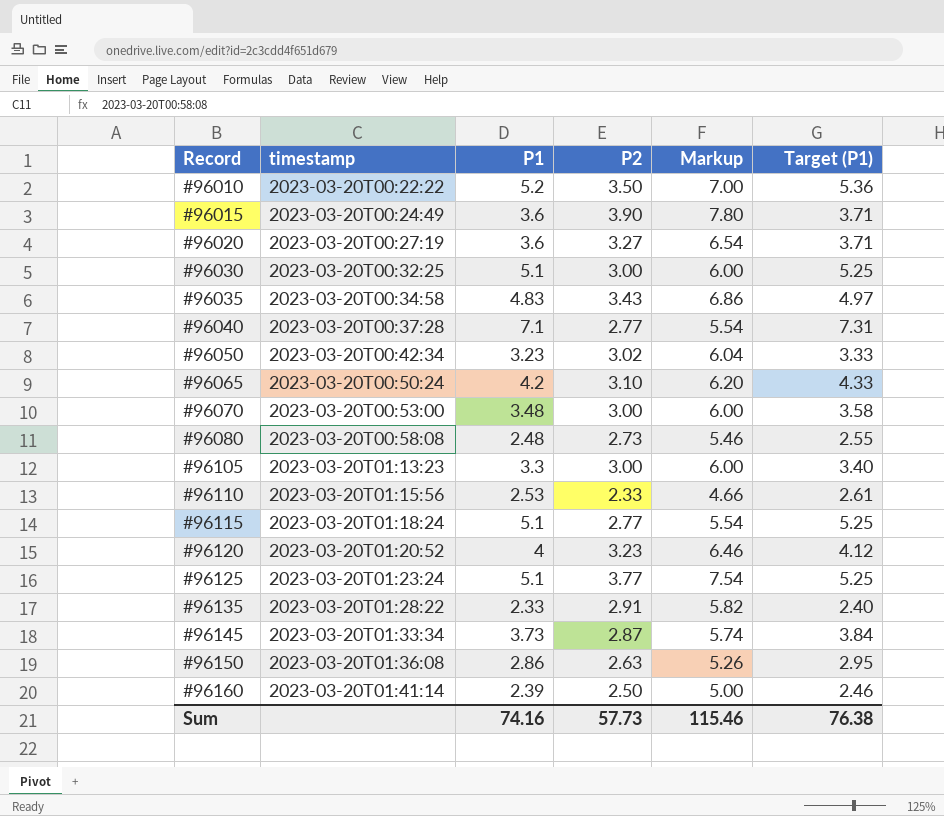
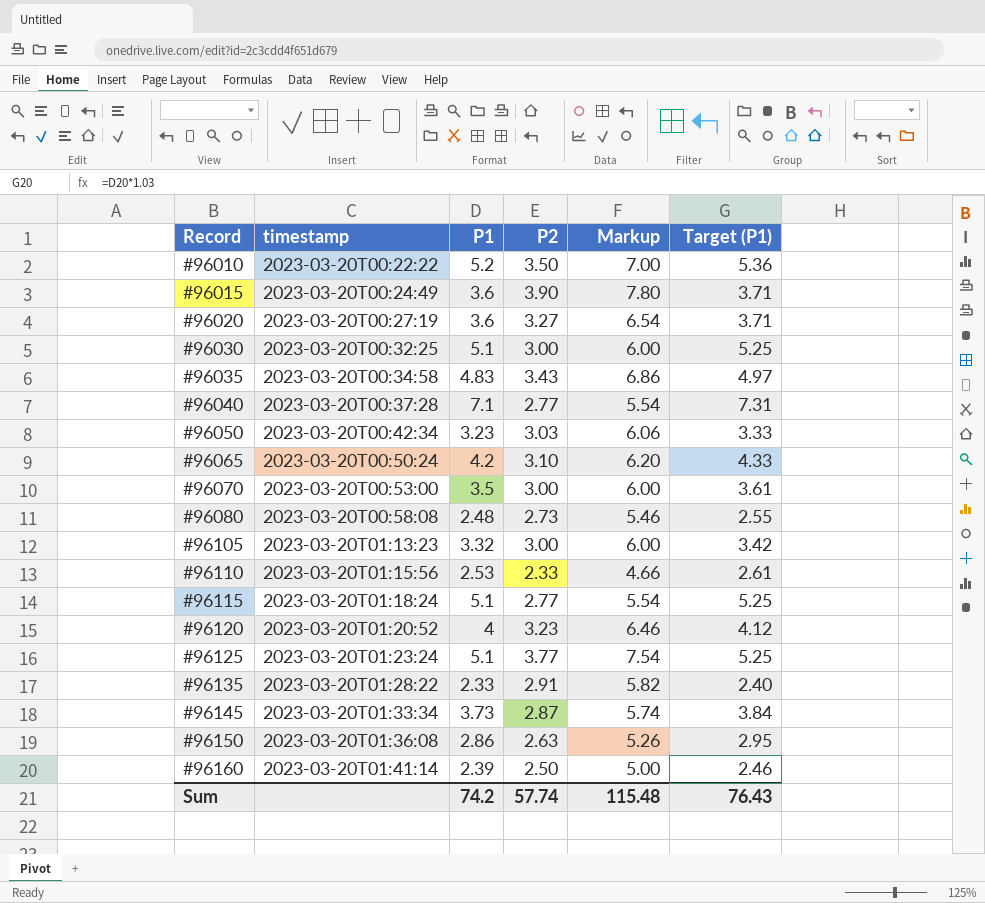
#96050 | P2: 3.02 -> 3.03
#96050 | Markup: 6.04 -> 6.06
#96070 | P1: 3.48 -> 3.5
#96070 | Target (P1): 3.58 -> 3.61
#96105 | P1: 3.3 -> 3.32
#96105 | Target (P1): 3.40 -> 3.42
Sum | P1: 74.16 -> 74.2
Sum | P2: 57.73 -> 57.74
Sum | Markup: 115.46 -> 115.48
Sum | Target (P1): 76.38 -> 76.43

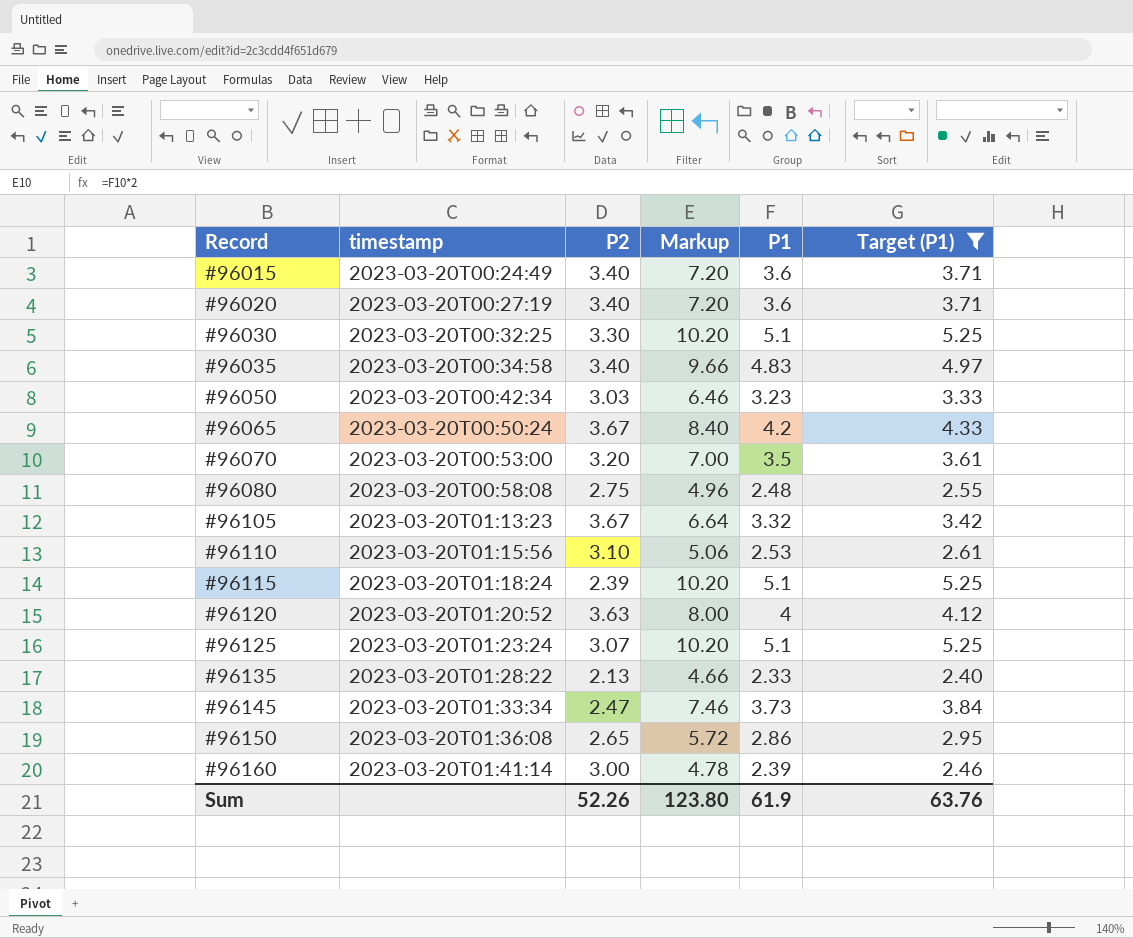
filter: none -> Target (P1) <= 5.25
column Markup | formula: [P2] * 2 -> [P1] * 2
column P1 | position: 3 -> 5
#96015 | P2: 3.90 -> 3.40
#96020 | P2: 3.27 -> 3.40
#96030 | P2: 3.00 -> 3.30
#96035 | P2: 3.43 -> 3.40
#96065 | P2: 3.10 -> 3.67
#96070 | P2: 3.00 -> 3.20
#96080 | P2: 2.73 -> 2.75
#96105 | P2: 3.00 -> 3.67
#96110 | P2: 2.33 -> 3.10
#96115 | P2: 2.77 -> 2.39
#96120 | P2: 3.23 -> 3.63
#96125 | P2: 3.77 -> 3.07
#96135 | P2: 2.91 -> 2.13
#96145 | P2: 2.87 -> 2.47
#96150 | P2: 2.63 -> 2.65
#96160 | P2: 2.50 -> 3.00
Sum | P2: 57.74 -> 52.26
Sum | Markup: 115.48 -> 123.80
Sum | P1: 74.2 -> 61.9
Sum | Target (P1): 76.43 -> 63.76

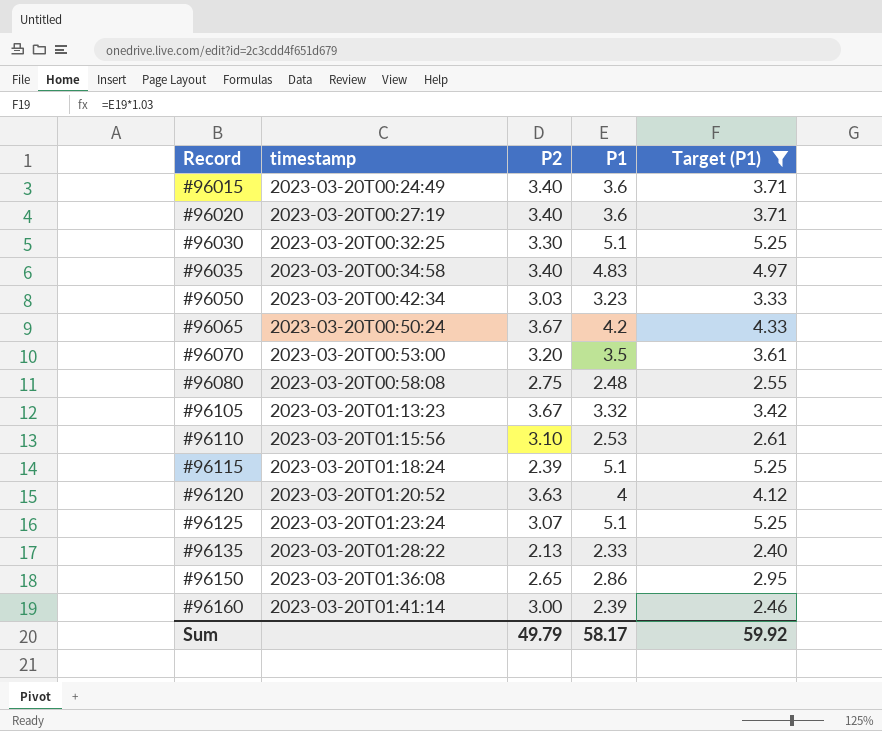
column Markup | formula: [P1] * 2 -> none
row #96145: 2023-03-20T01:33:34 | 2.47 | 7.46 | 3.73 | 3.84 -> none
Sum | P2: 52.26 -> 49.79
Sum | P1: 61.9 -> 58.17
Sum | Target (P1): 63.76 -> 59.92

